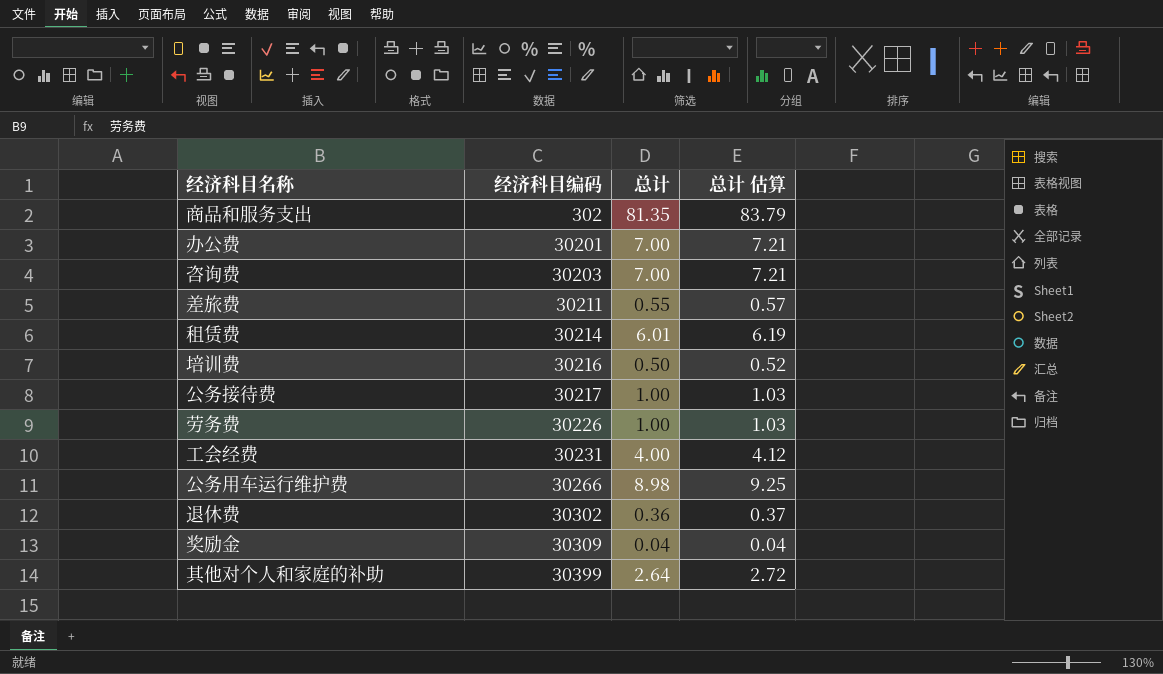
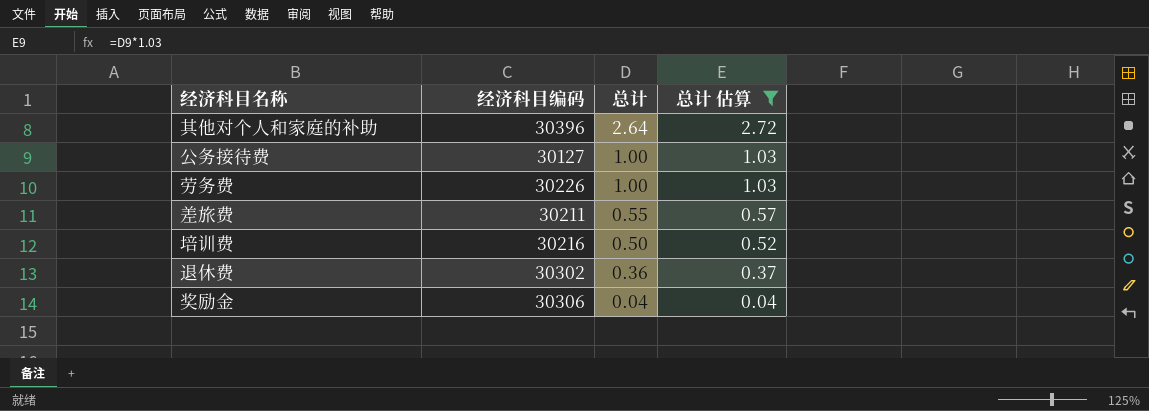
filter: none -> 总计 估算 <= 2.72
row order: 经济科目编码 ascending -> 总计 descending
其他对个人和家庭的补助 | 经济科目编码: 30399 -> 30396
公务接待费 | 经济科目编码: 30217 -> 30127
奖励金 | 经济科目编码: 30309 -> 30306

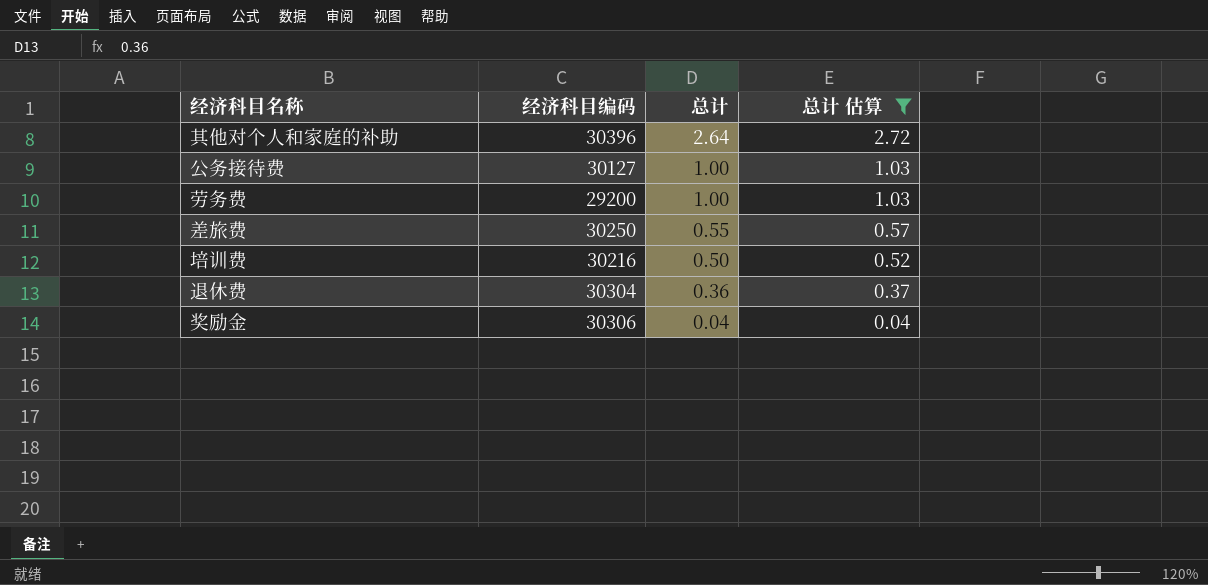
劳务费 | 经济科目编码: 30226 -> 29200
差旅费 | 经济科目编码: 30211 -> 30250
退休费 | 经济科目编码: 30302 -> 30304

